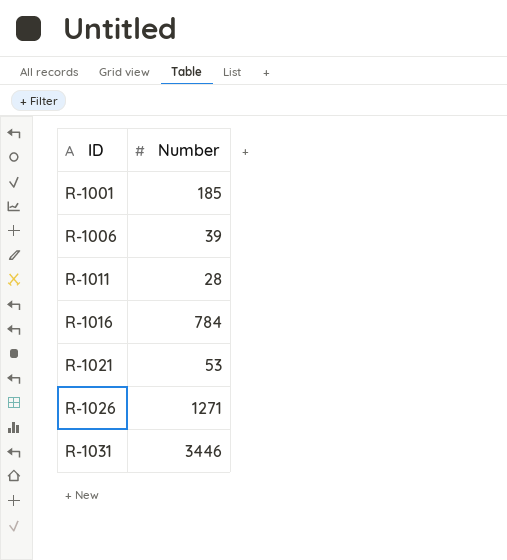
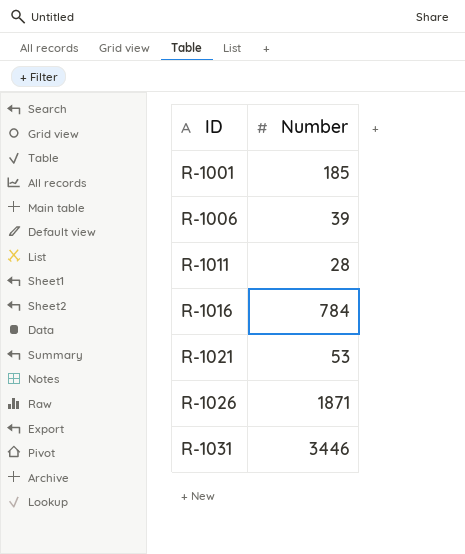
R-1026 | Number: 1271 -> 1871

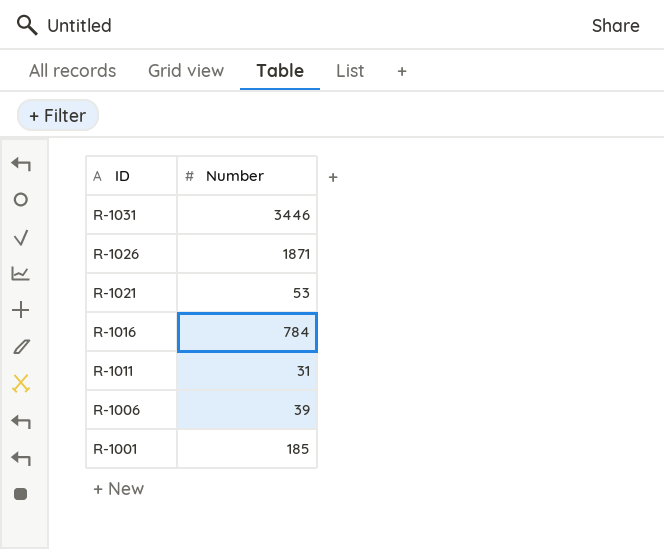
row order: ID ascending -> ID descending
R-1011 | Number: 28 -> 31

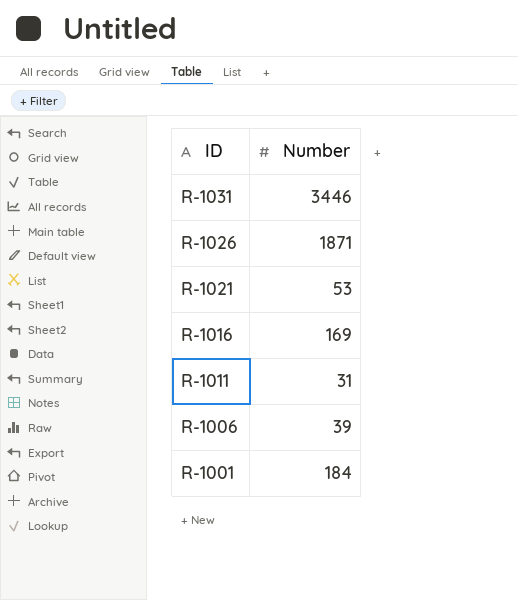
R-1016 | Number: 784 -> 169
R-1001 | Number: 185 -> 184

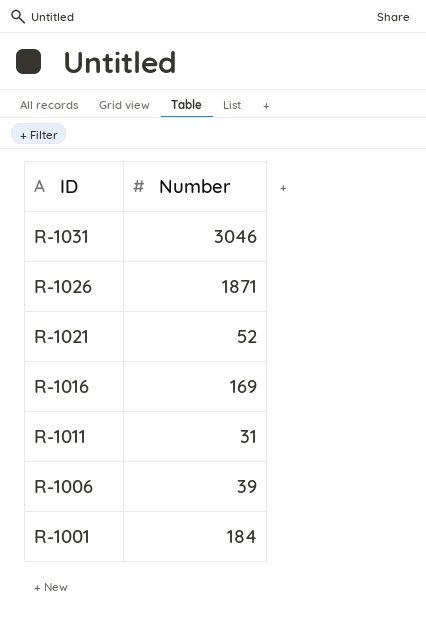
R-1031 | Number: 3446 -> 3046
R-1021 | Number: 53 -> 52

